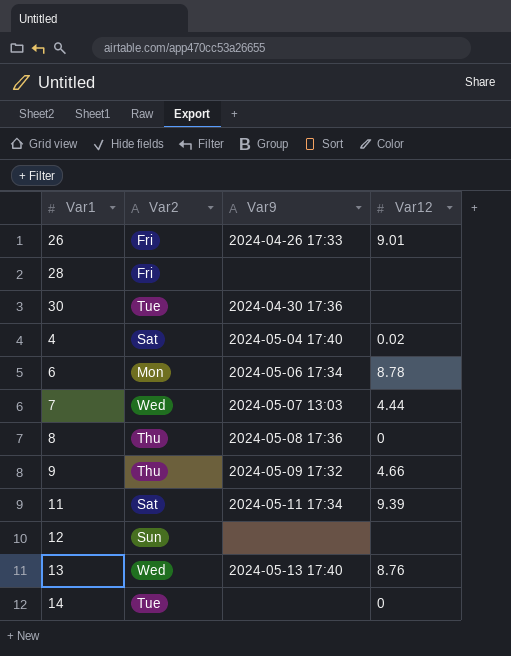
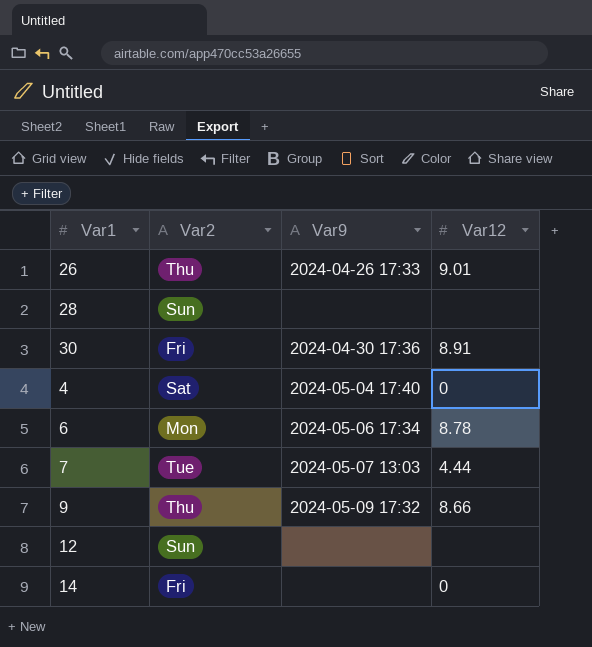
row 8: Thu | 2024-05-08 17:36 | 0 -> none
row 11: Sat | 2024-05-11 17:34 | 9.39 -> none
row 13: Wed | 2024-05-13 17:40 | 8.76 -> none
26 | Var2: Fri -> Thu
28 | Var2: Fri -> Sun
30 | Var2: Tue -> Fri
30 | Var12: none -> 8.91
4 | Var12: 0.02 -> 0
7 | Var2: Wed -> Tue
9 | Var12: 4.66 -> 8.66
14 | Var2: Tue -> Fri

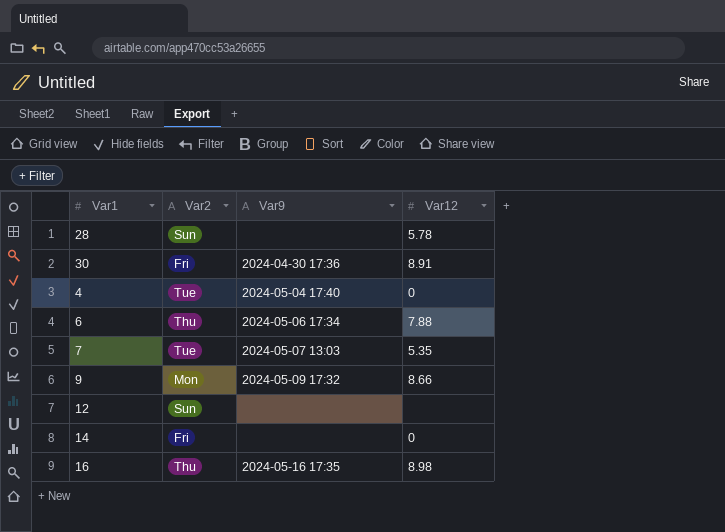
row 26: Thu | 2024-04-26 17:33 | 9.01 -> none
28 | Var12: none -> 5.78
4 | Var2: Sat -> Tue
6 | Var2: Mon -> Thu
6 | Var12: 8.78 -> 7.88
7 | Var12: 4.44 -> 5.35
9 | Var2: Thu -> Mon
row 16: none -> Thu | 2024-05-16 17:35 | 8.98

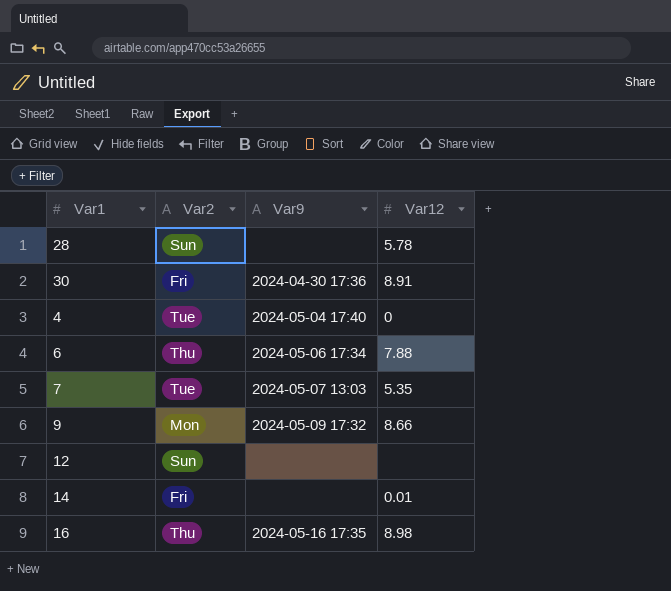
14 | Var12: 0 -> 0.01

